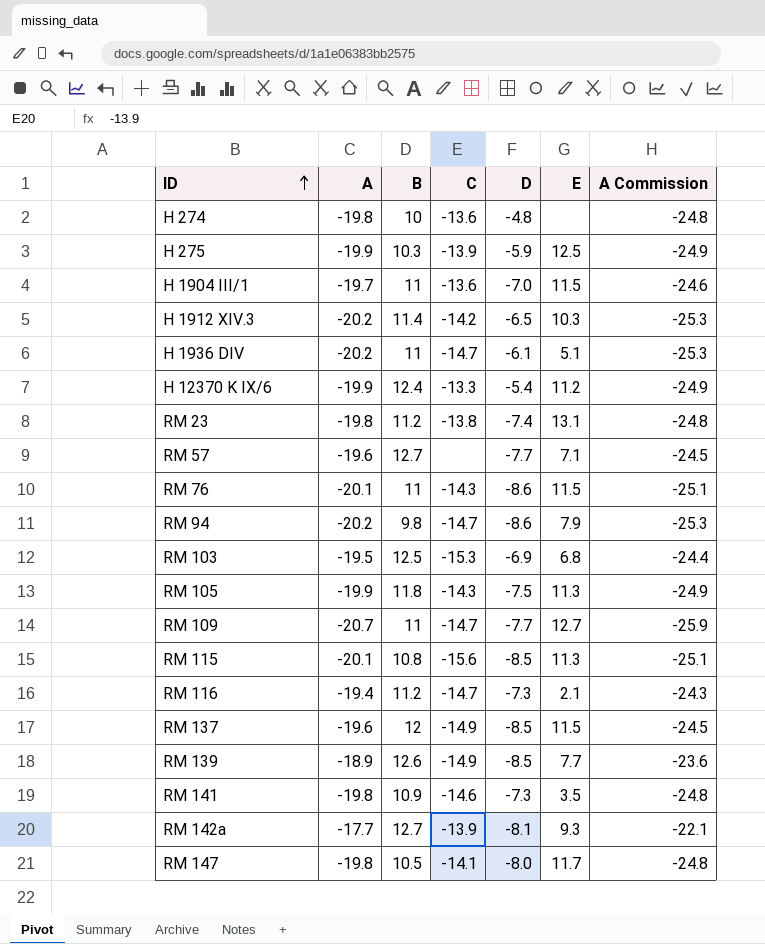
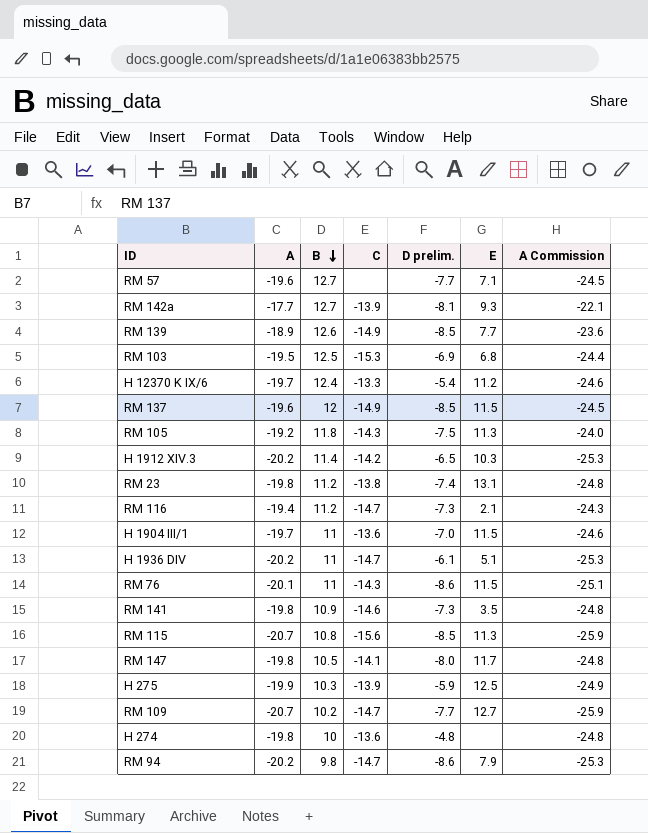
row order: ID ascending -> B descending
column name: D -> D prelim.
H 12370 K IX/6 | A: -19.9 -> -19.7
H 12370 K IX/6 | A Commission: -24.9 -> -24.6
RM 105 | A: -19.9 -> -19.2
RM 105 | A Commission: -24.9 -> -24.0
RM 115 | A: -20.1 -> -20.7
RM 115 | A Commission: -25.1 -> -25.9
RM 109 | B: 11 -> 10.2

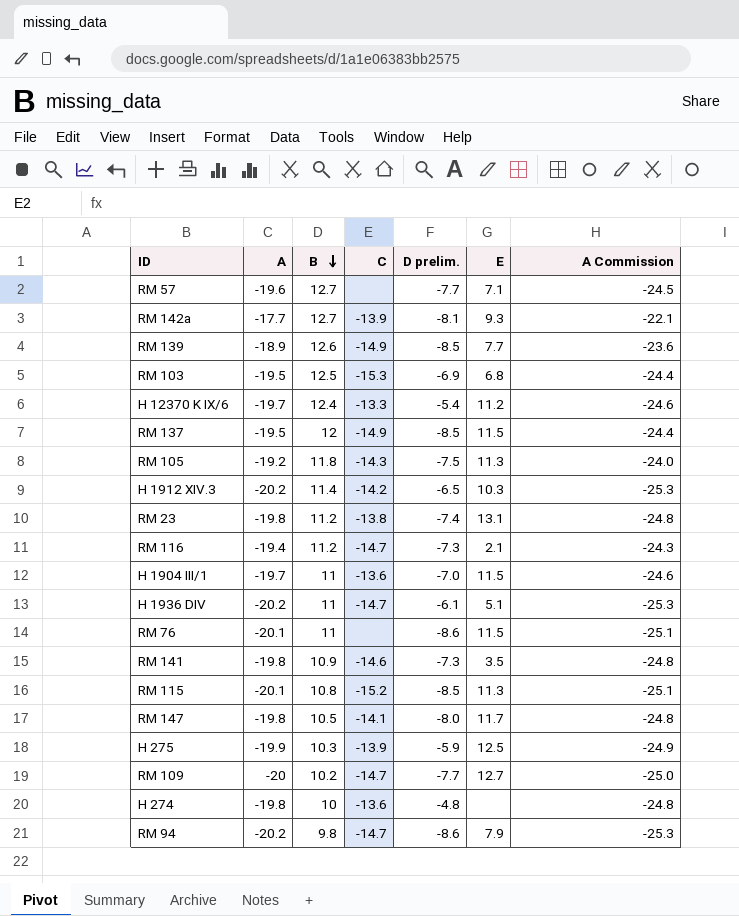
RM 137 | A: -19.6 -> -19.5
RM 137 | A Commission: -24.5 -> -24.4
RM 76 | C: -14.3 -> none
RM 115 | A: -20.7 -> -20.1
RM 115 | C: -15.6 -> -15.2
RM 115 | A Commission: -25.9 -> -25.1
RM 109 | A: -20.7 -> -20
RM 109 | A Commission: -25.9 -> -25.0

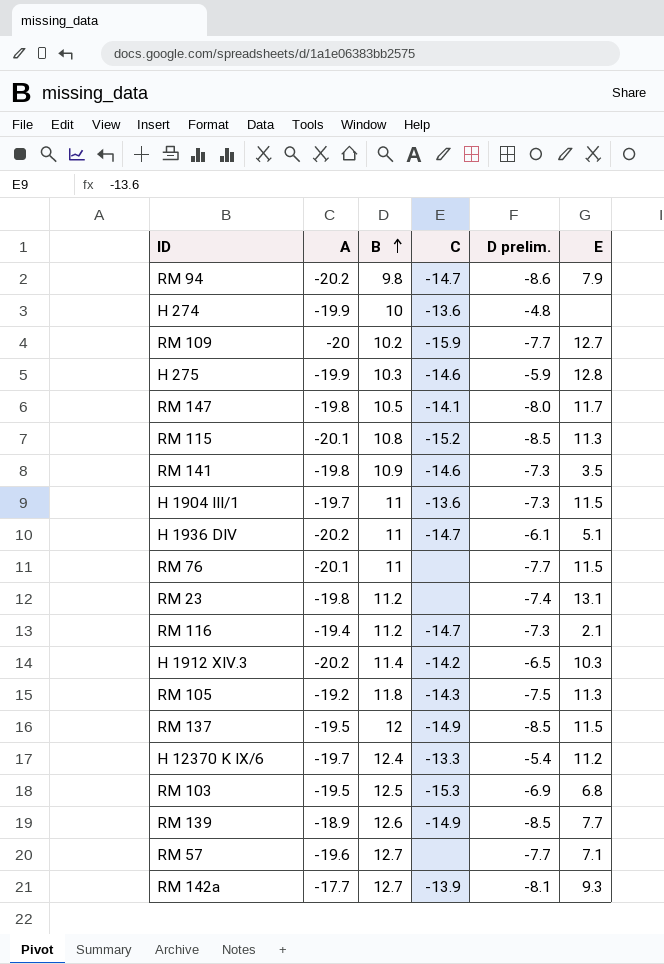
row order: B descending -> B ascending
column A Commission | formula: [A] * 1.25 -> none
H 274 | A: -19.8 -> -19.9
RM 109 | C: -14.7 -> -15.9
H 275 | C: -13.9 -> -14.6
H 275 | E: 12.5 -> 12.8
H 1904 III/1 | D prelim.: -7.0 -> -7.3
RM 76 | D prelim.: -8.6 -> -7.7
RM 23 | C: -13.8 -> none

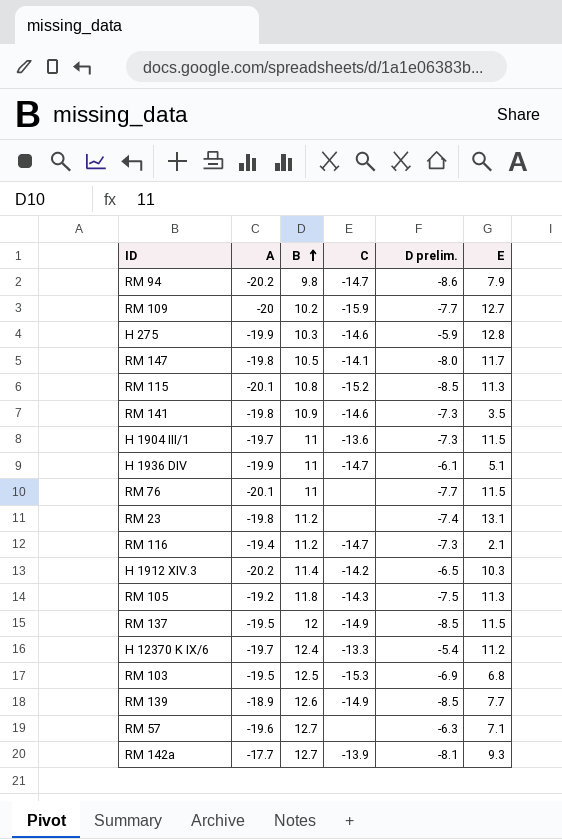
row H 274: -19.9 | 10 | -13.6 | -4.8 | none -> none
H 1936 DIV | A: -20.2 -> -19.9
RM 57 | D prelim.: -7.7 -> -6.3

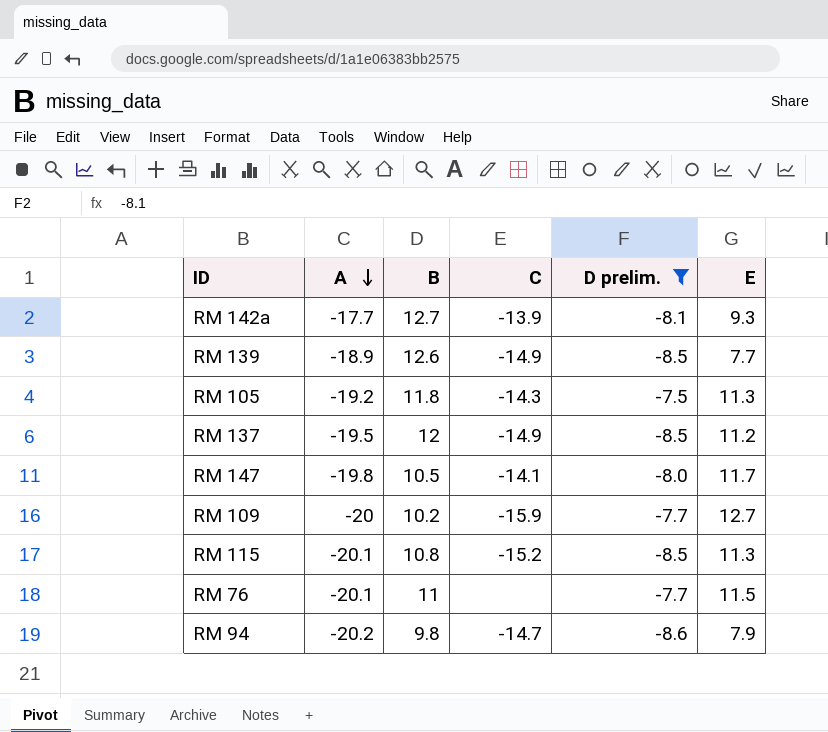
filter: none -> D prelim. <= -7.5
row order: B ascending -> A descending
RM 137 | E: 11.5 -> 11.2

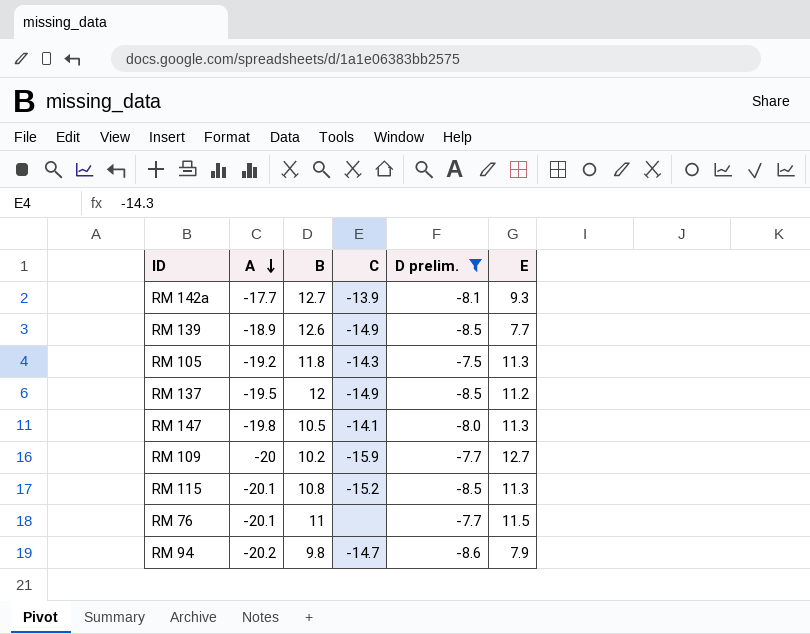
RM 147 | E: 11.7 -> 11.3

